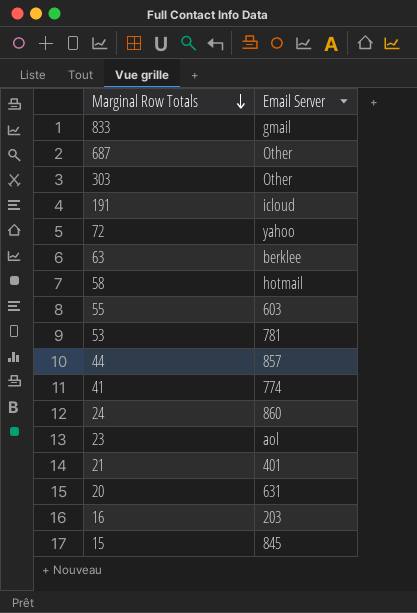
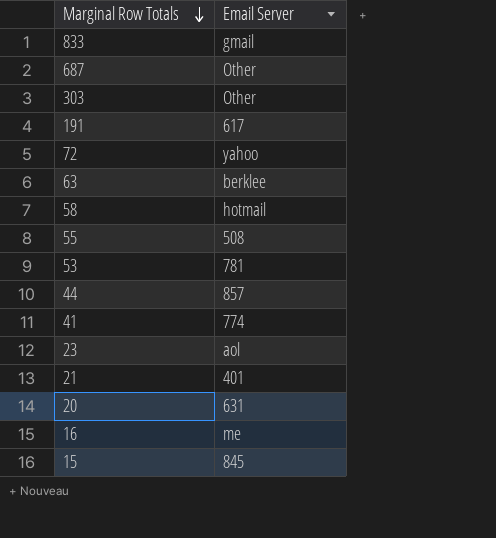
row 24: 860 -> none
191 | Email Server: icloud -> 617
55 | Email Server: 603 -> 508
16 | Email Server: 203 -> me

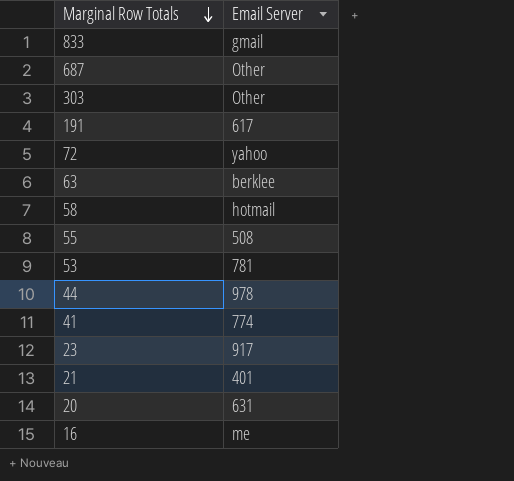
row 15: 845 -> none
44 | Email Server: 857 -> 978
23 | Email Server: aol -> 917

